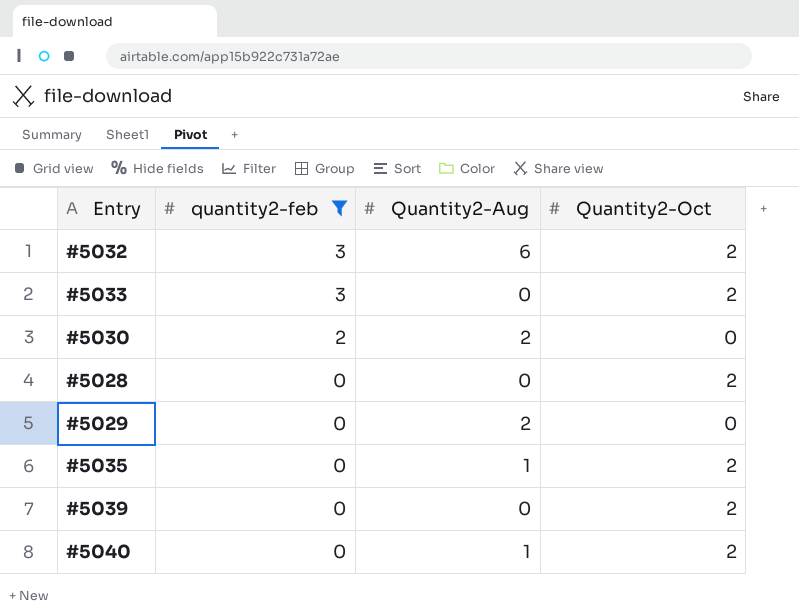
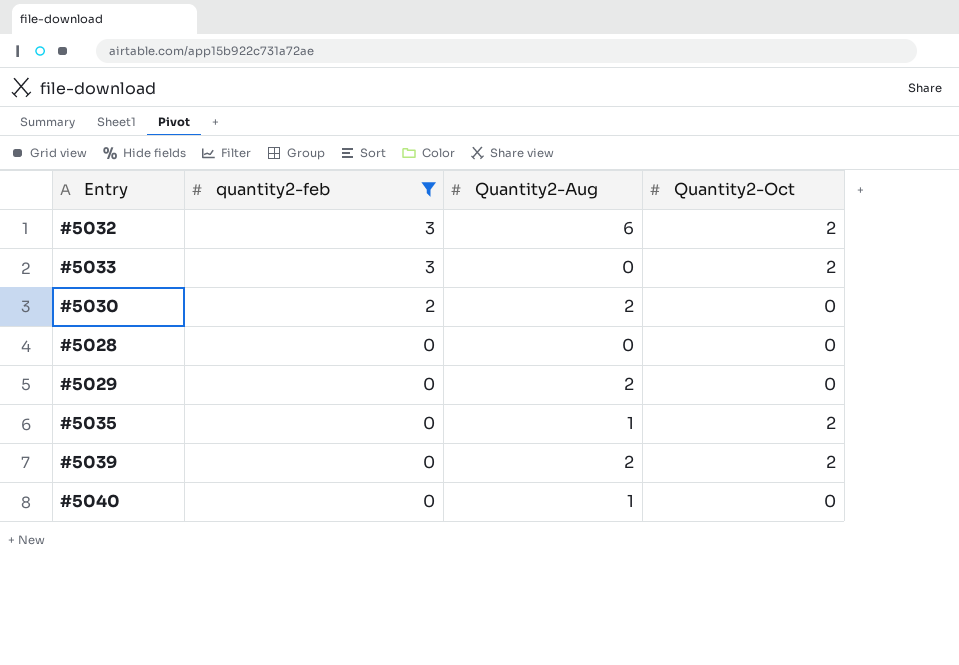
#5028 | Quantity2-Oct: 2 -> 0
#5039 | Quantity2-Aug: 0 -> 2
#5040 | Quantity2-Oct: 2 -> 0

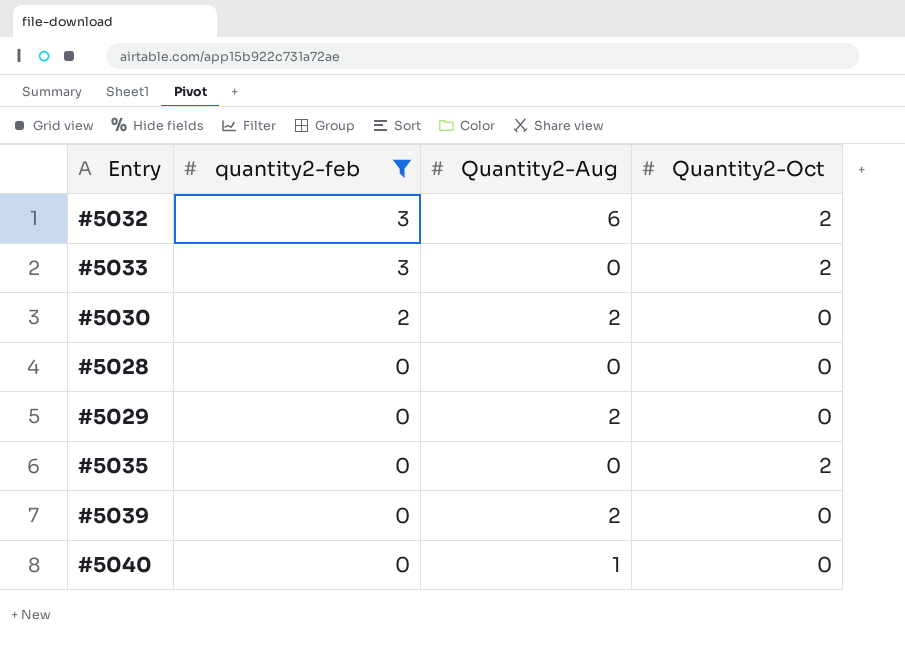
#5035 | Quantity2-Aug: 1 -> 0
#5039 | Quantity2-Oct: 2 -> 0

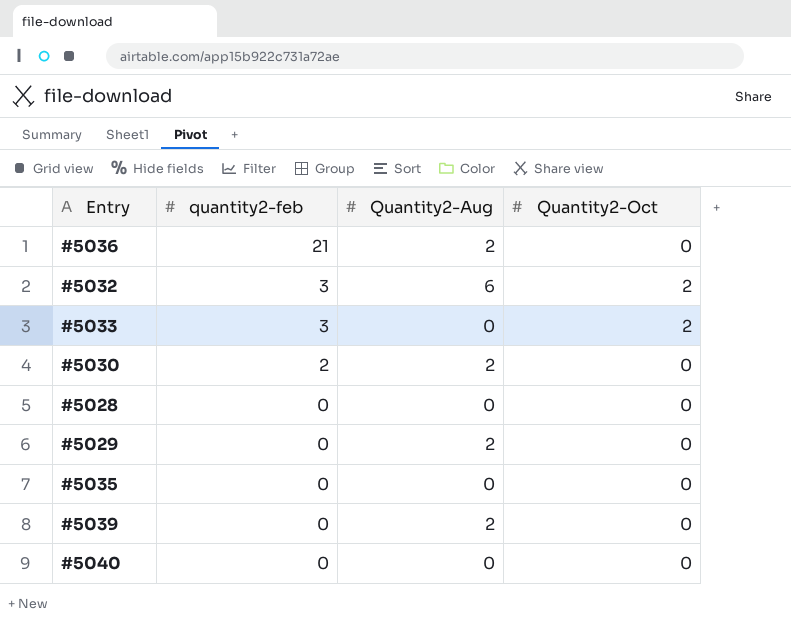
filter: quantity2-feb != 21 -> none
#5035 | Quantity2-Oct: 2 -> 0
#5040 | Quantity2-Aug: 1 -> 0

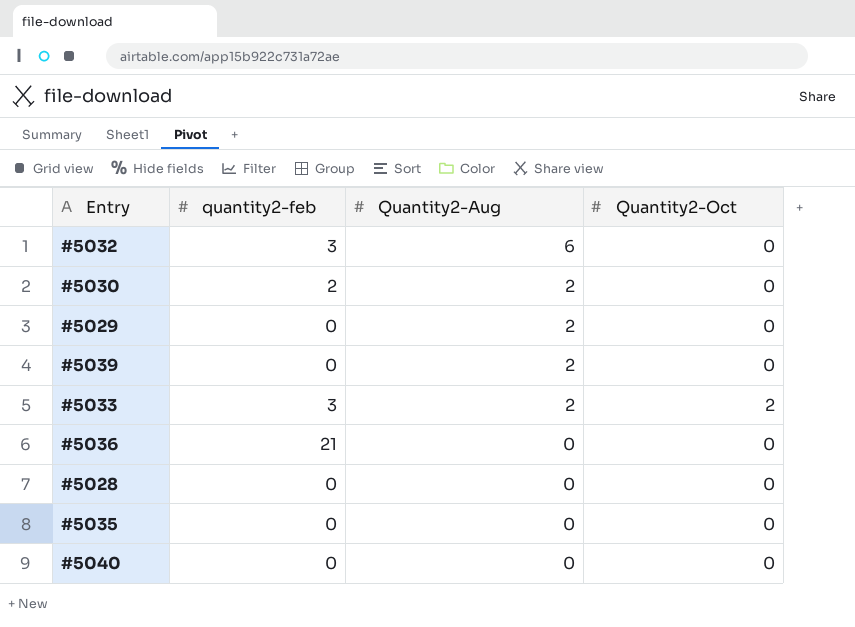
row order: quantity2-feb descending -> Quantity2-Aug descending
#5032 | Quantity2-Oct: 2 -> 0
#5033 | Quantity2-Aug: 0 -> 2
#5036 | Quantity2-Aug: 2 -> 0

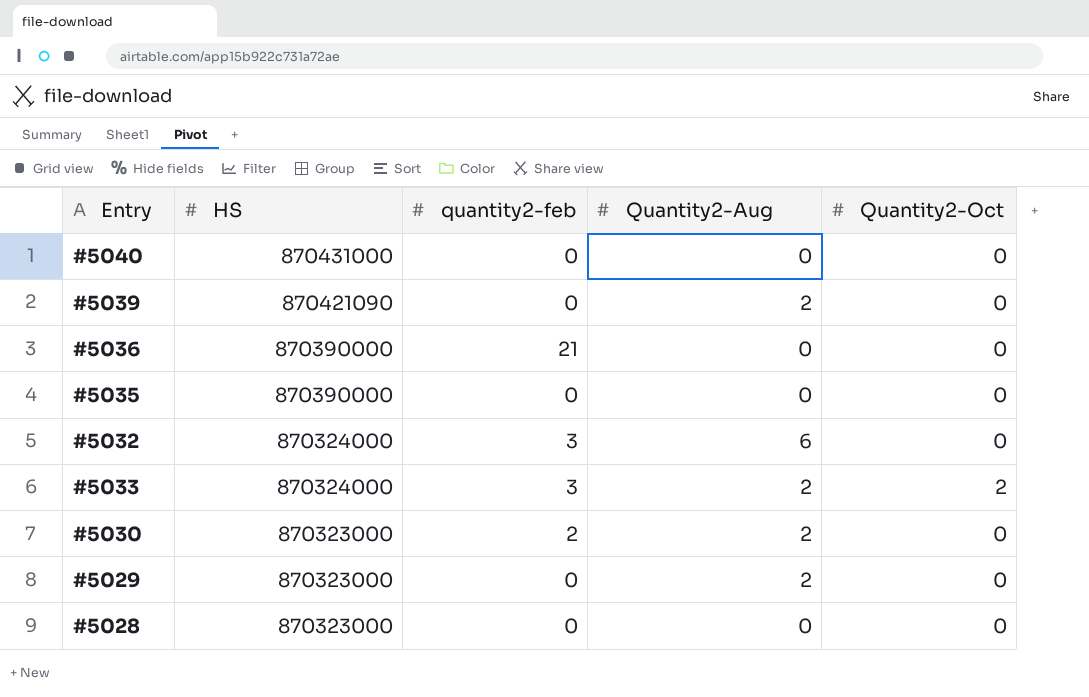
row order: Quantity2-Aug descending -> HS descending
column HS | position: none -> 2

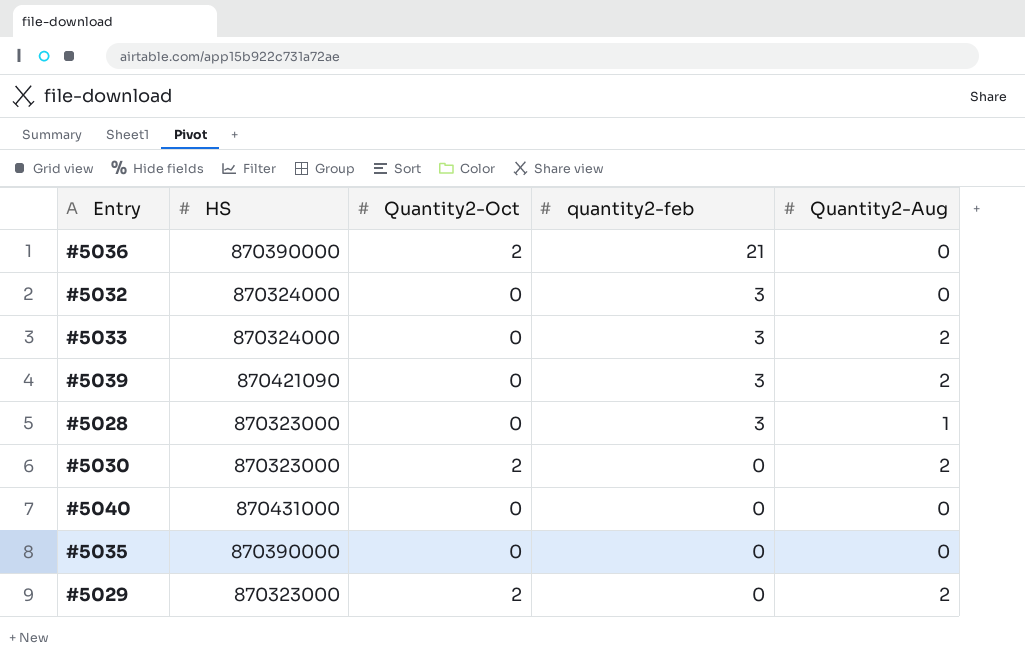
row order: HS descending -> quantity2-feb descending
column Quantity2-Oct | position: 5 -> 3
#5036 | Quantity2-Oct: 0 -> 2
#5032 | Quantity2-Aug: 6 -> 0
#5033 | Quantity2-Oct: 2 -> 0
#5039 | quantity2-feb: 0 -> 3
#5028 | quantity2-feb: 0 -> 3
#5028 | Quantity2-Aug: 0 -> 1
#5030 | Quantity2-Oct: 0 -> 2
#5030 | quantity2-feb: 2 -> 0
#5029 | Quantity2-Oct: 0 -> 2

